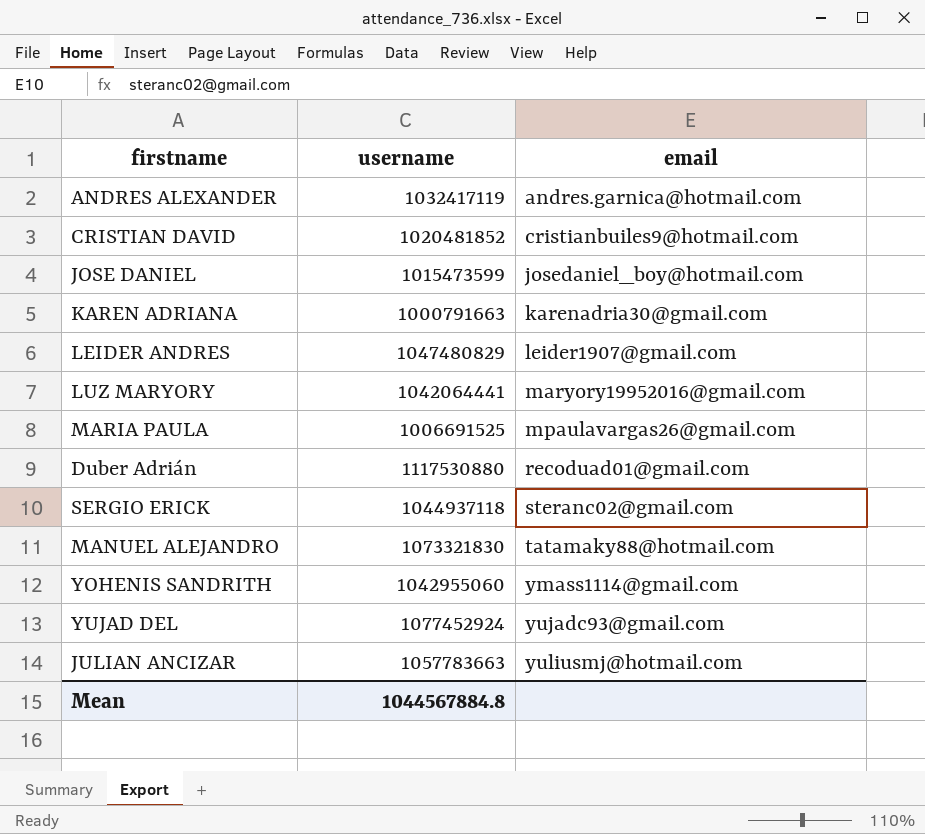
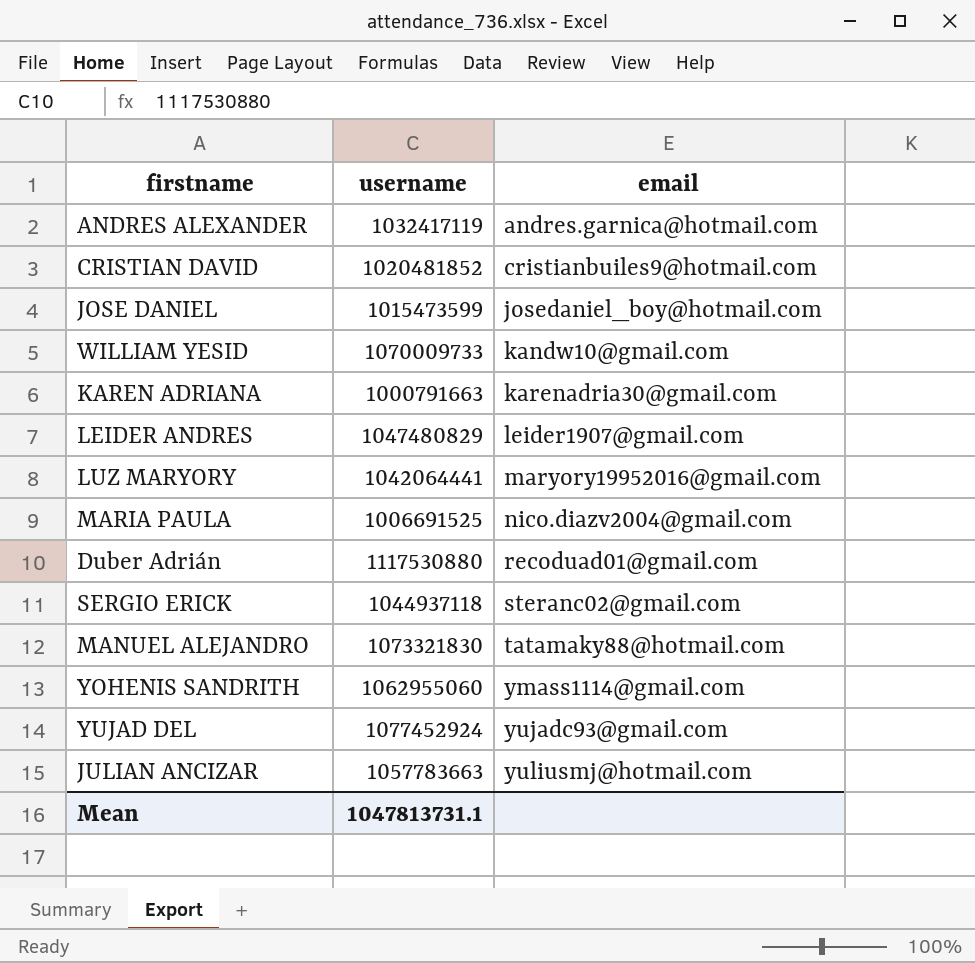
row WILLIAM YESID: none -> 1070009733 | kandw10@gmail.com
MARIA PAULA | email: mpaulavargas26@gmail.com -> nico.diazv2004@gmail.com
YOHENIS SANDRITH | username: 1042955060 -> 1062955060
Mean | username: 1044567884.8 -> 1047813731.1

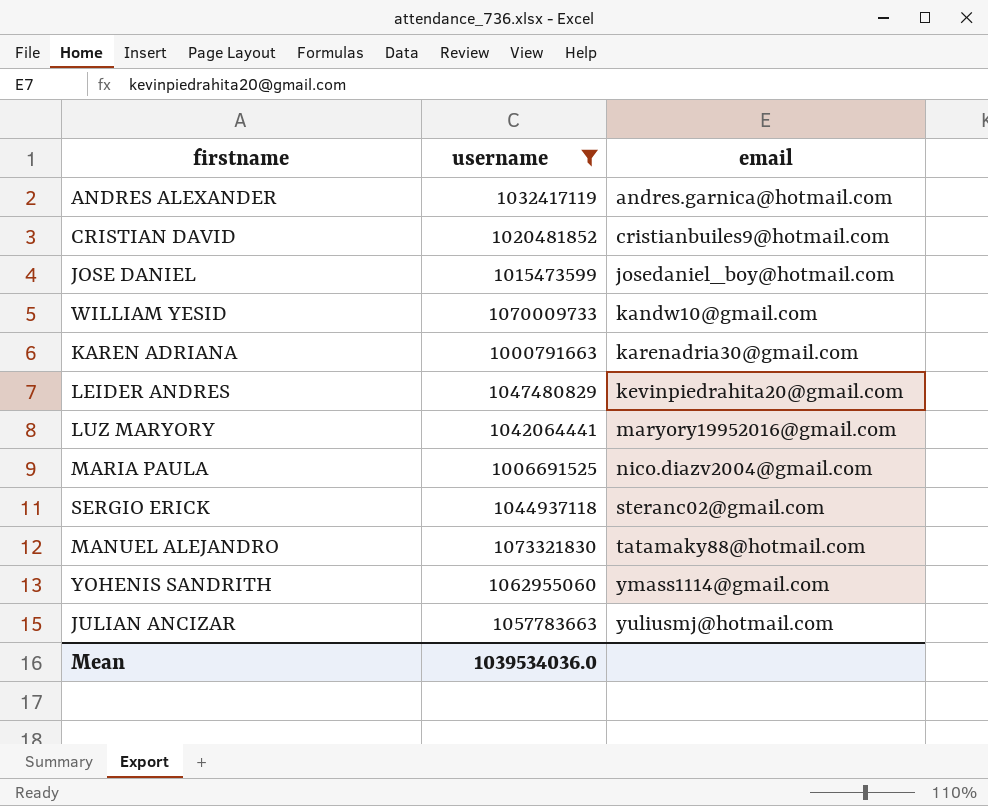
filter: none -> username <= 1073321830
LEIDER ANDRES | email: leider1907@gmail.com -> kevinpiedrahita20@gmail.com
Mean | username: 1047813731.1 -> 1039534036.0

